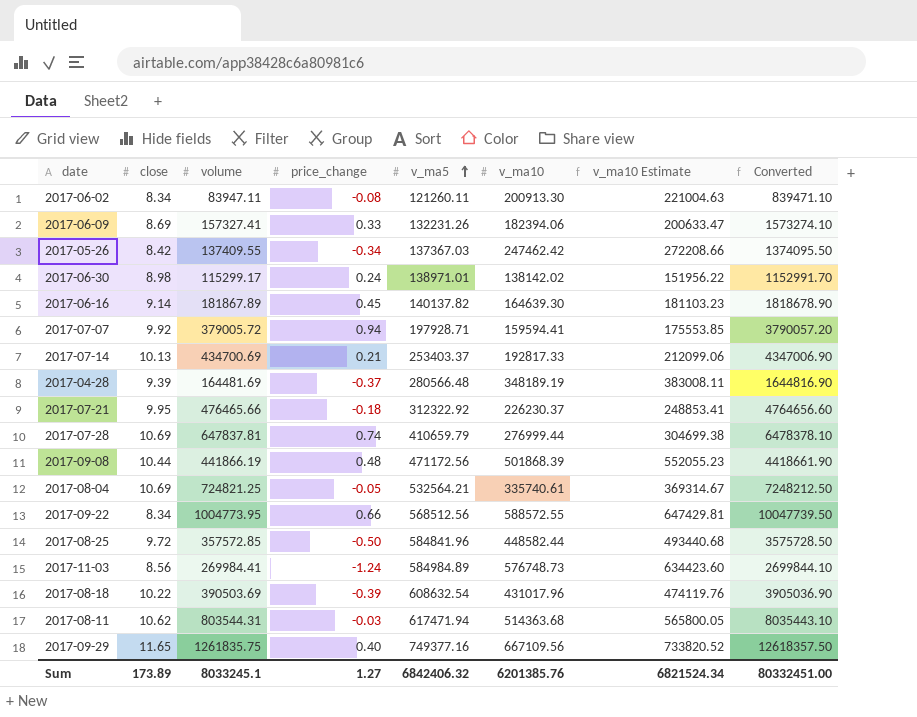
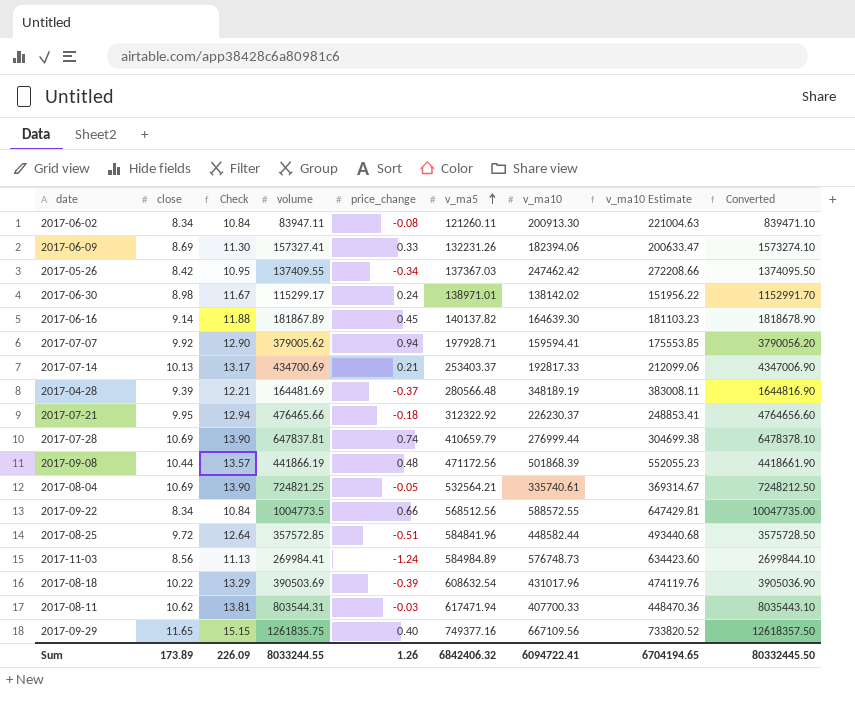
column Check | formula: none -> [close] * 1.3
2017-07-07 | volume: 379005.72 -> 379005.62
2017-07-07 | Converted: 3790057.20 -> 3790056.20
2017-09-22 | volume: 1004773.95 -> 1004773.5
2017-09-22 | Converted: 10047739.50 -> 10047735.00
2017-08-25 | price_change: -0.50 -> -0.51
2017-08-11 | v_ma10: 514363.68 -> 407700.33
2017-08-11 | v_ma10 Estimate: 565800.05 -> 448470.36
Sum | volume: 8033245.1 -> 8033244.55
Sum | price_change: 1.27 -> 1.26
Sum | v_ma10: 6201385.76 -> 6094722.41
Sum | v_ma10 Estimate: 6821524.34 -> 6704194.65
Sum | Converted: 80332451.00 -> 80332445.50

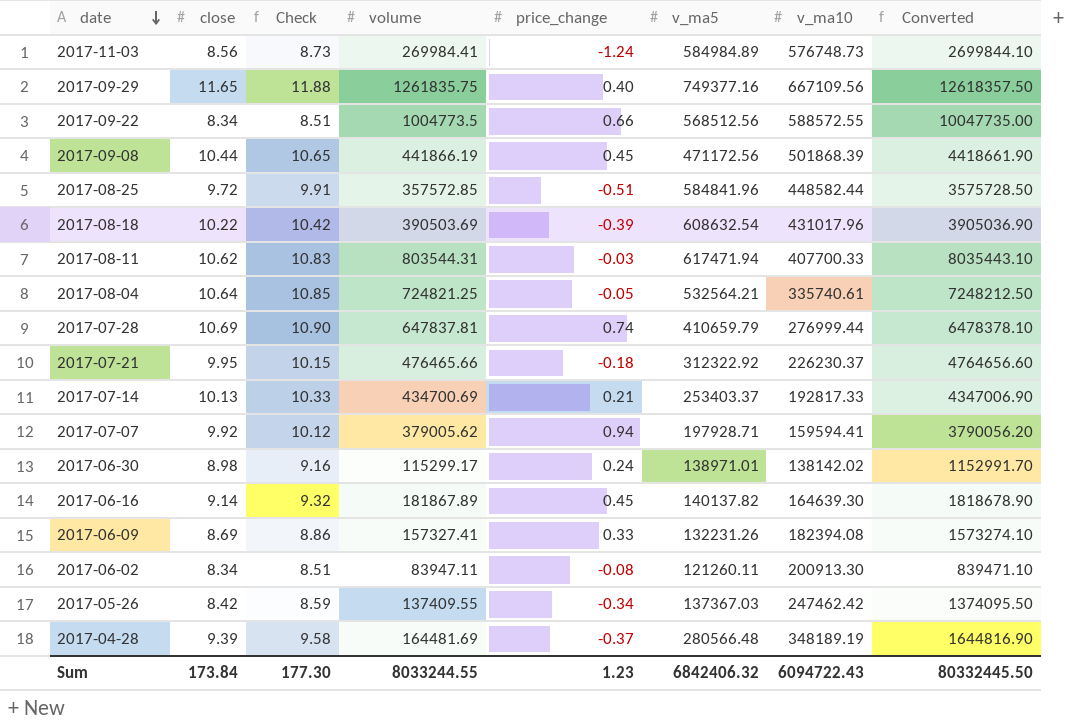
row order: v_ma5 ascending -> date descending
column v_ma10 Estimate | formula: [v_ma10] * 1.1 -> none
column Check | formula: [close] * 1.3 -> [close] * 1.02
2017-09-08 | price_change: 0.48 -> 0.45
2017-08-04 | close: 10.69 -> 10.64
2017-06-09 | v_ma10: 182394.06 -> 182394.08
Sum | close: 173.89 -> 173.84
Sum | Check: 226.09 -> 177.30
Sum | price_change: 1.26 -> 1.23
Sum | v_ma10: 6094722.41 -> 6094722.43

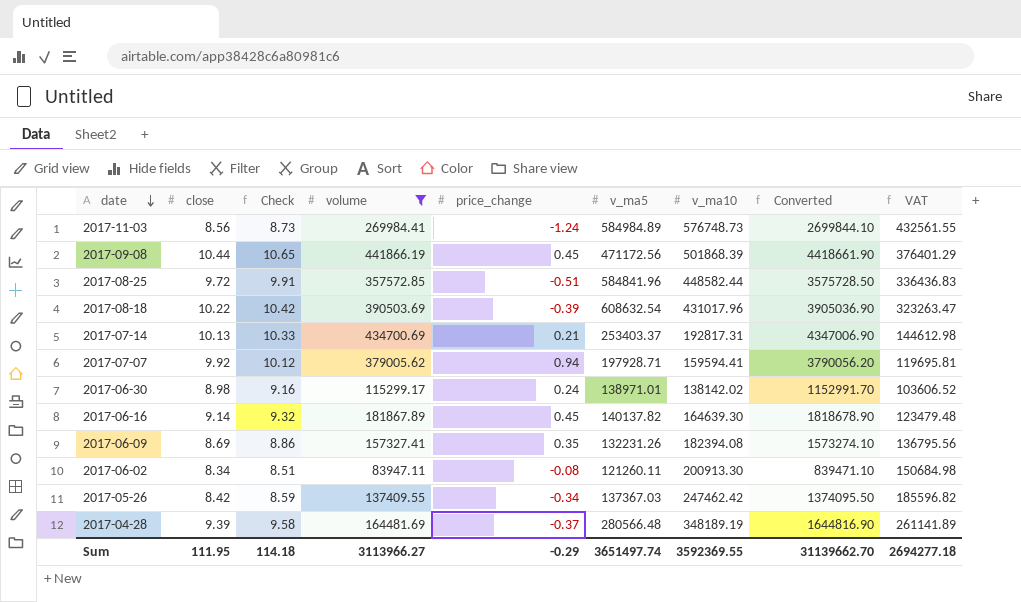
filter: none -> volume <= 441866.19
column VAT | formula: none -> [v_ma10] * 0.75
2017-07-14 | v_ma10: 192817.33 -> 192817.31
2017-06-09 | price_change: 0.33 -> 0.35
Sum | close: 173.84 -> 111.95
Sum | Check: 177.30 -> 114.18
Sum | volume: 8033244.55 -> 3113966.27
Sum | price_change: 1.23 -> -0.29
Sum | v_ma5: 6842406.32 -> 3651497.74
Sum | v_ma10: 6094722.43 -> 3592369.55
Sum | Converted: 80332445.50 -> 31139662.70

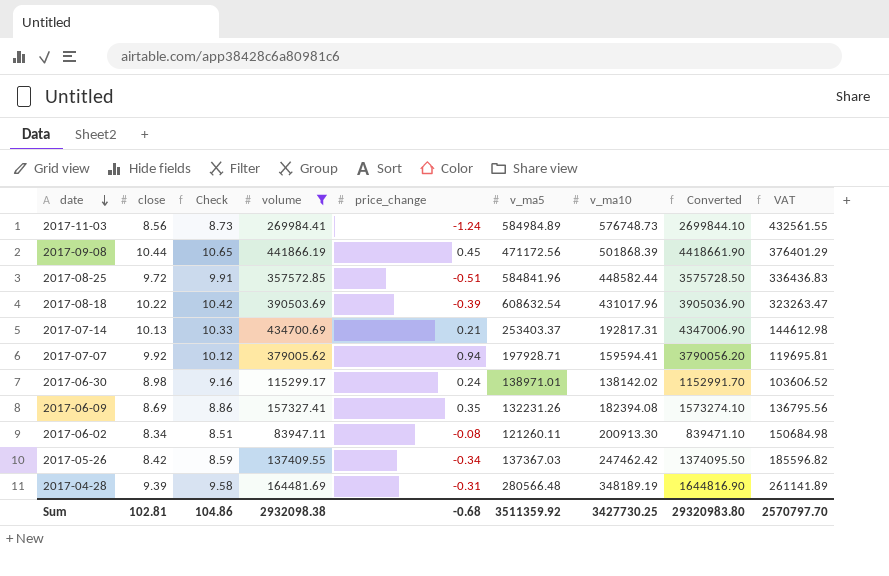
row 2017-06-16: 9.14 | 9.32 | 181867.89 | 0.45 | 140137.82 | 164639.30 | 1818678.90 | 123479.48 -> none
2017-04-28 | price_change: -0.37 -> -0.31
Sum | close: 111.95 -> 102.81
Sum | Check: 114.18 -> 104.86
Sum | volume: 3113966.27 -> 2932098.38
Sum | price_change: -0.29 -> -0.68
Sum | v_ma5: 3651497.74 -> 3511359.92
Sum | v_ma10: 3592369.55 -> 3427730.25
Sum | Converted: 31139662.70 -> 29320983.80
Sum | VAT: 2694277.18 -> 2570797.70

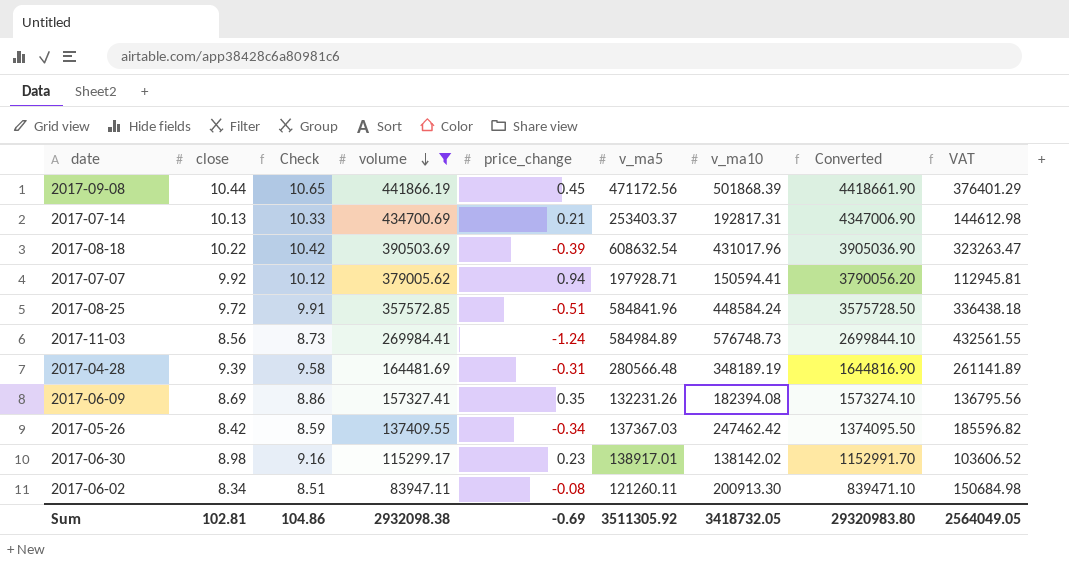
row order: date descending -> volume descending
2017-07-07 | v_ma10: 159594.41 -> 150594.41
2017-07-07 | VAT: 119695.81 -> 112945.81
2017-08-25 | v_ma10: 448582.44 -> 448584.24
2017-08-25 | VAT: 336436.83 -> 336438.18
2017-06-30 | price_change: 0.24 -> 0.23
2017-06-30 | v_ma5: 138971.01 -> 138917.01
Sum | price_change: -0.68 -> -0.69
Sum | v_ma5: 3511359.92 -> 3511305.92
Sum | v_ma10: 3427730.25 -> 3418732.05
Sum | VAT: 2570797.70 -> 2564049.05

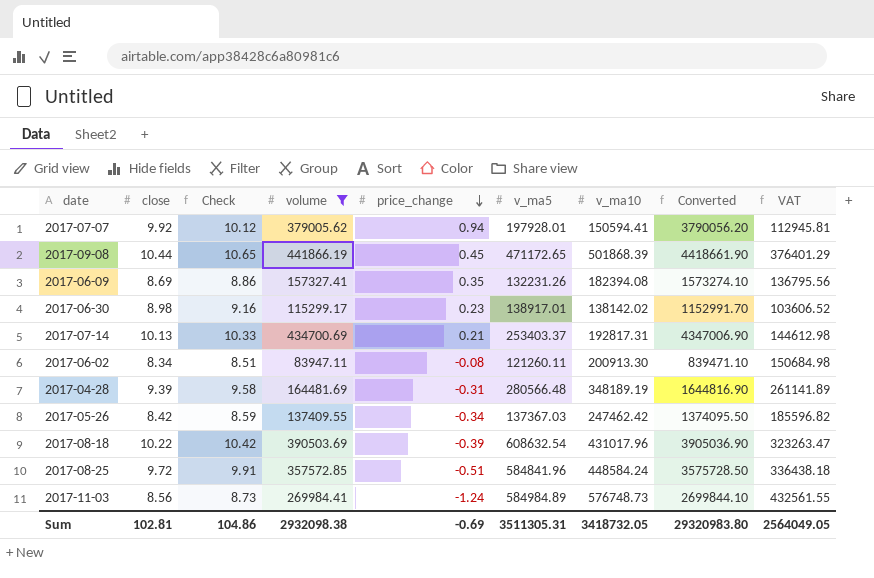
row order: volume descending -> price_change descending
2017-07-07 | v_ma5: 197928.71 -> 197928.01
2017-09-08 | v_ma5: 471172.56 -> 471172.65
Sum | v_ma5: 3511305.92 -> 3511305.31

